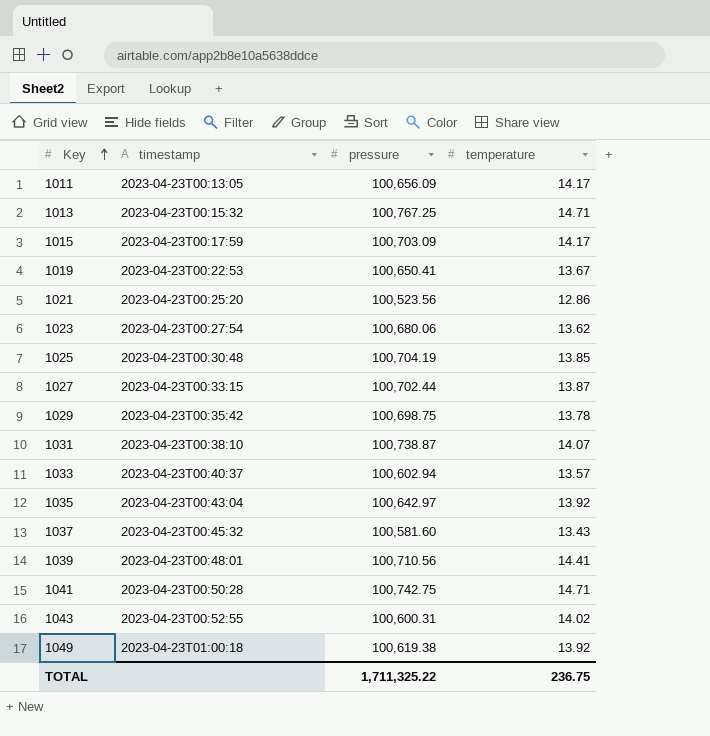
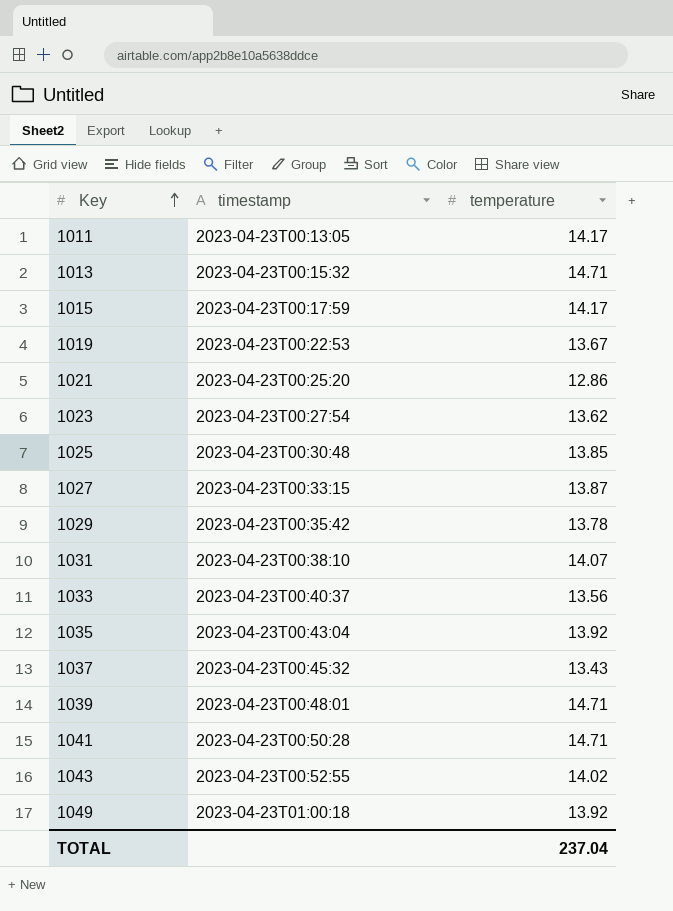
column pressure | position: 3 -> none
1033 | temperature: 13.57 -> 13.56
1039 | temperature: 14.41 -> 14.71
TOTAL | temperature: 236.75 -> 237.04

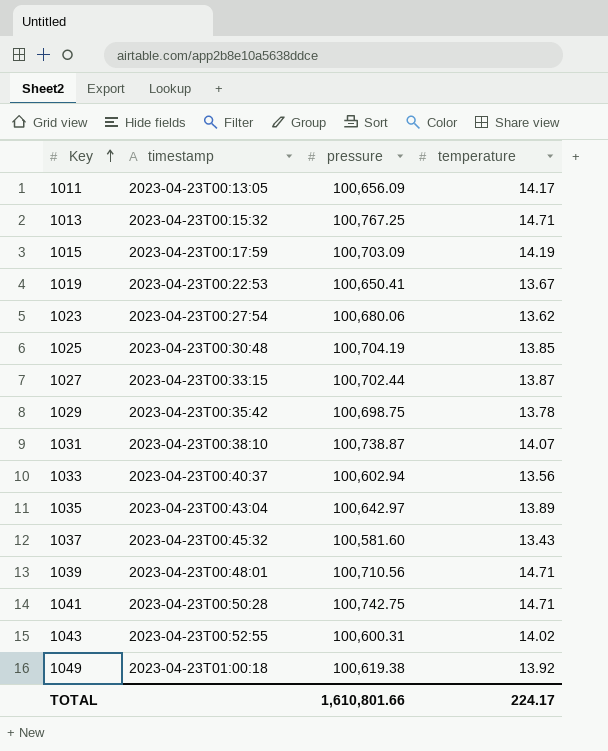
column pressure | position: none -> 3
row 1021: 2023-04-23T00:25:20 | 12.86 -> none
1015 | temperature: 14.17 -> 14.19
1035 | temperature: 13.92 -> 13.89
TOTAL | temperature: 237.04 -> 224.17

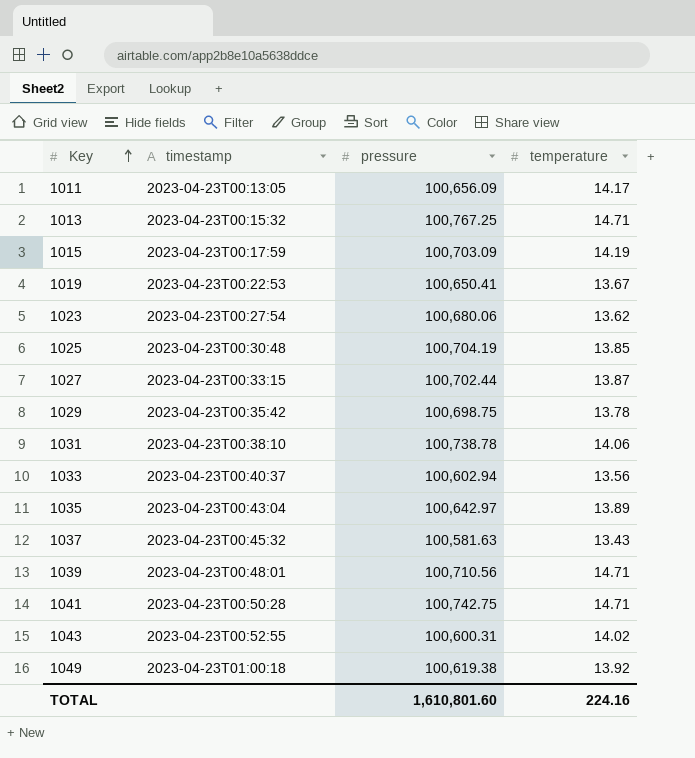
1031 | pressure: 100,738.87 -> 100,738.78
1031 | temperature: 14.07 -> 14.06
1037 | pressure: 100,581.60 -> 100,581.63
TOTAL | pressure: 1,610,801.66 -> 1,610,801.60
TOTAL | temperature: 224.17 -> 224.16

